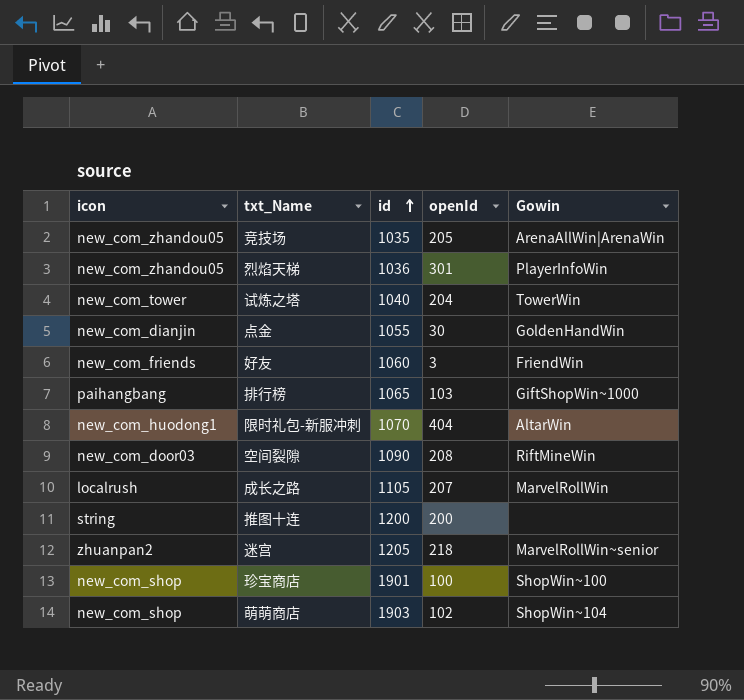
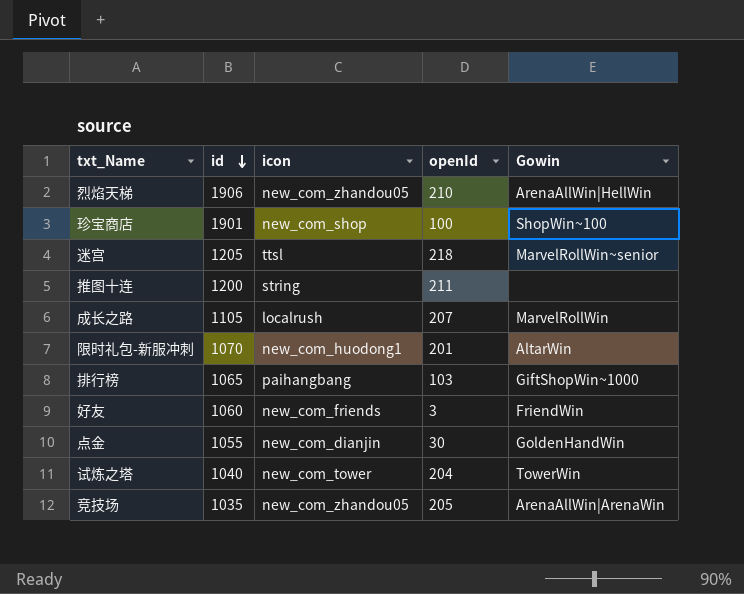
row order: id ascending -> id descending
column icon | position: 1 -> 3
row 空间裂隙: new_com_door03 | 1090 | 208 | RiftMineWin -> none
row 萌萌商店: new_com_shop | 1903 | 102 | ShopWin~104 -> none
烈焰天梯 | id: 1036 -> 1906
烈焰天梯 | openId: 301 -> 210
烈焰天梯 | Gowin: PlayerInfoWin -> ArenaAllWin|HellWin
迷宫 | icon: zhuanpan2 -> ttsl
推图十连 | openId: 200 -> 211
限时礼包-新服冲刺 | openId: 404 -> 201

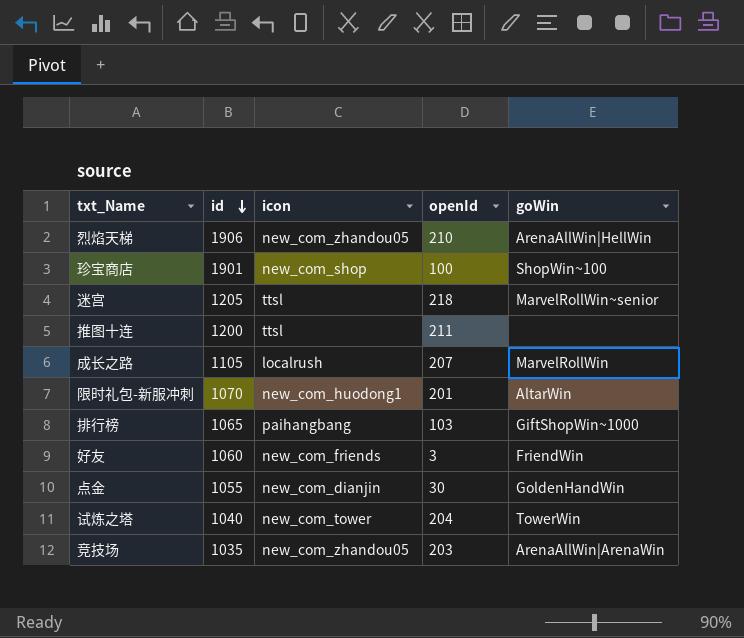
column name: Gowin -> goWin
推图十连 | icon: string -> ttsl
竞技场 | openId: 205 -> 203

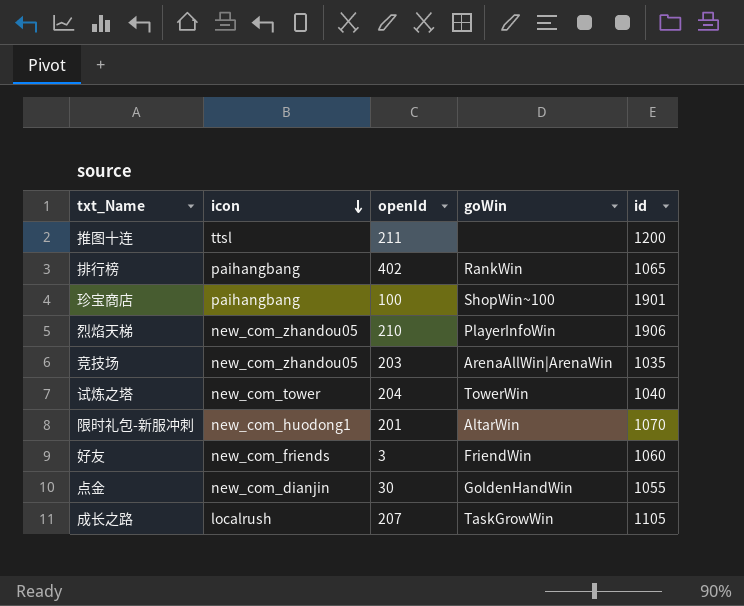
row order: id descending -> icon descending
column id | position: 2 -> 5
row 迷宫: 1205 | ttsl | 218 | MarvelRollWin~senior -> none
排行榜 | openId: 103 -> 402
排行榜 | goWin: GiftShopWin~1000 -> RankWin
珍宝商店 | icon: new_com_shop -> paihangbang
烈焰天梯 | goWin: ArenaAllWin|HellWin -> PlayerInfoWin
成长之路 | goWin: MarvelRollWin -> TaskGrowWin

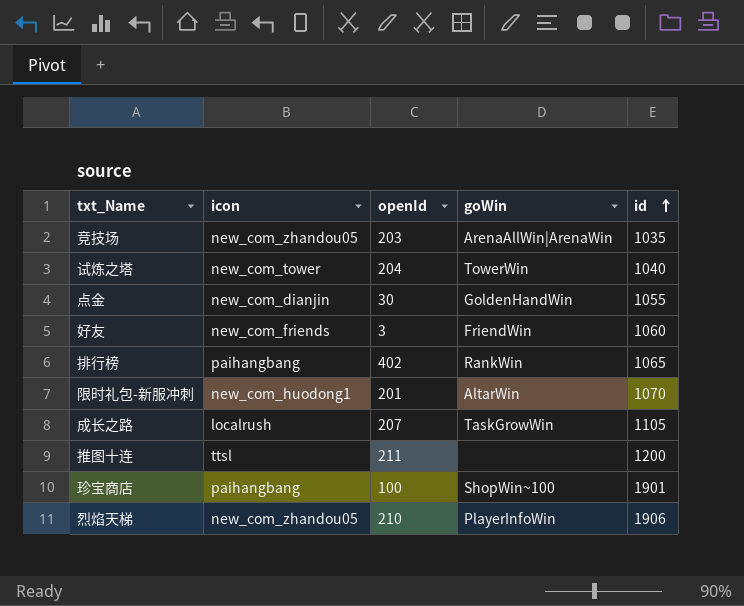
row order: icon descending -> id ascending

